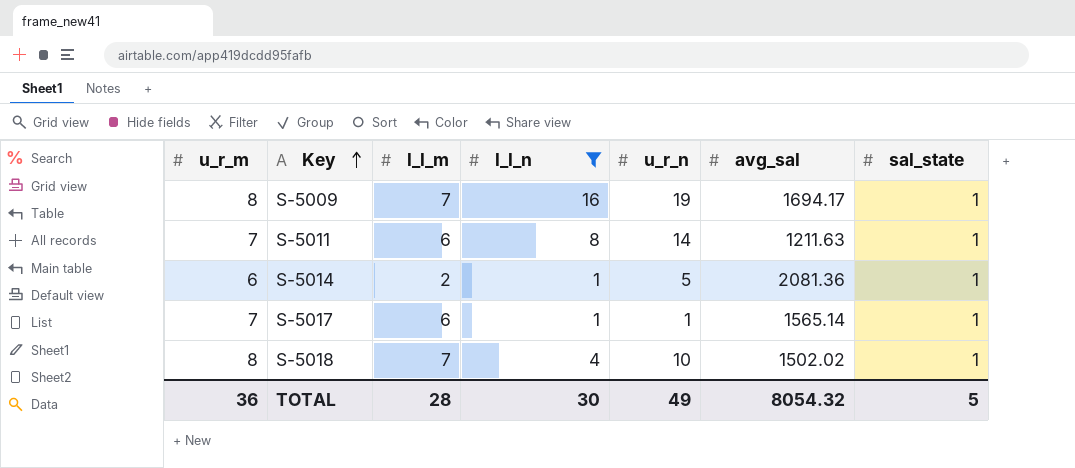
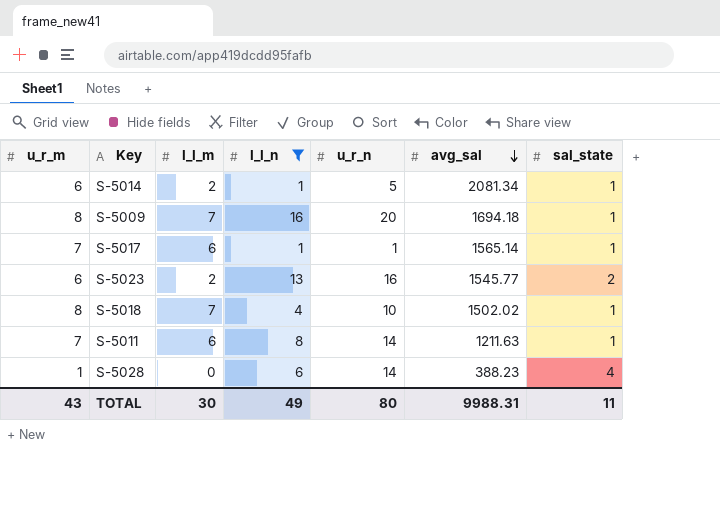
row order: Key ascending -> avg_sal descending
S-5014 | avg_sal: 2081.36 -> 2081.34
S-5009 | u_r_n: 19 -> 20
S-5009 | avg_sal: 1694.17 -> 1694.18
row S-5023: none -> 6 | 2 | 13 | 16 | 1545.77 | 2
row S-5028: none -> 1 | 0 | 6 | 14 | 388.23 | 4
TOTAL | u_r_m: 36 -> 43
TOTAL | l_l_m: 28 -> 30
TOTAL | l_l_n: 30 -> 49
TOTAL | u_r_n: 49 -> 80
TOTAL | avg_sal: 8054.32 -> 9988.31
TOTAL | sal_state: 5 -> 11

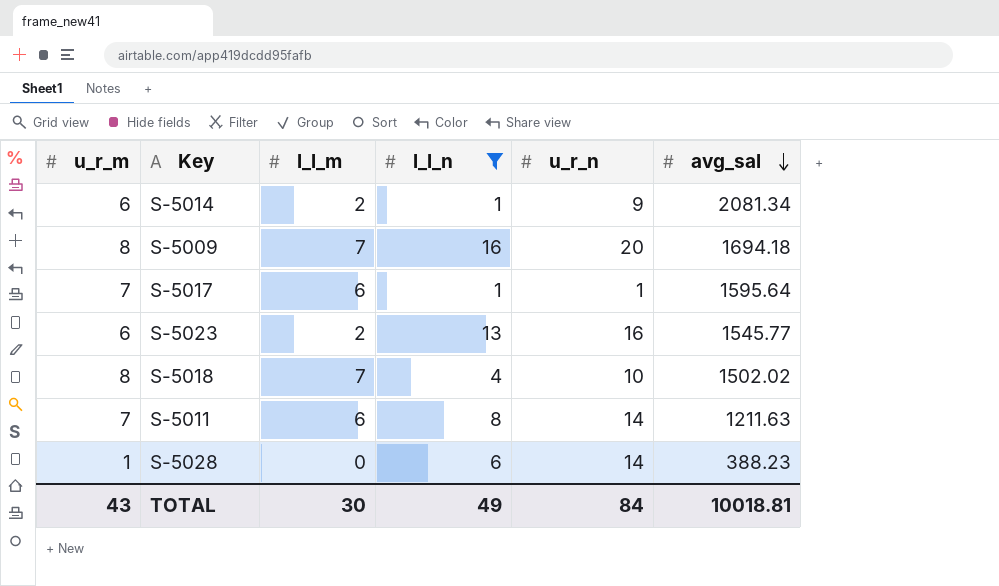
column sal_state | position: 7 -> none
S-5014 | u_r_n: 5 -> 9
S-5017 | avg_sal: 1565.14 -> 1595.64
TOTAL | u_r_n: 80 -> 84
TOTAL | avg_sal: 9988.31 -> 10018.81

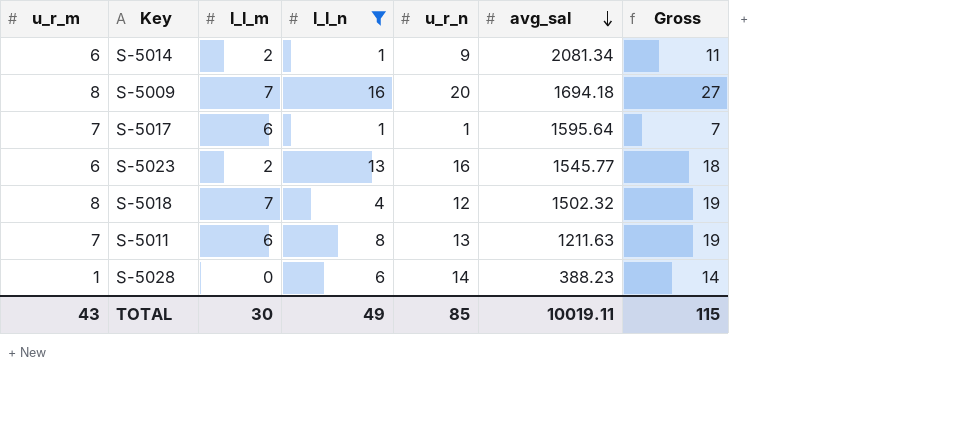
column Gross | formula: none -> [l_l_m] + [u_r_n]
S-5018 | u_r_n: 10 -> 12
S-5018 | avg_sal: 1502.02 -> 1502.32
S-5011 | u_r_n: 14 -> 13
TOTAL | u_r_n: 84 -> 85
TOTAL | avg_sal: 10018.81 -> 10019.11

